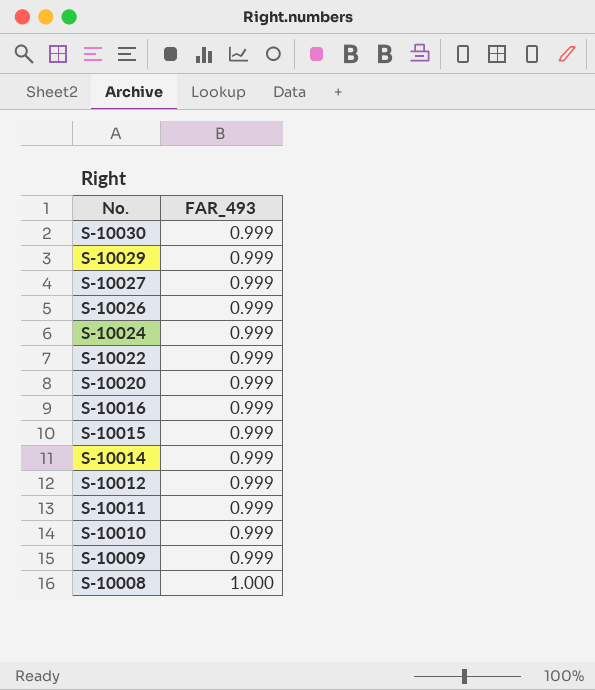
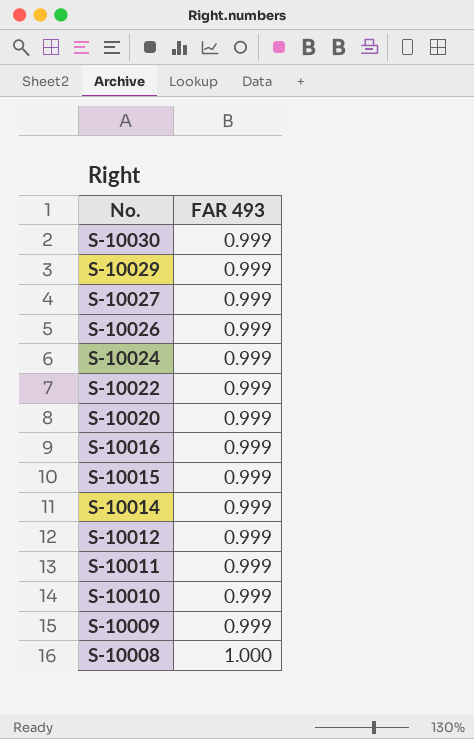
column name: FAR_493 -> FAR 493

